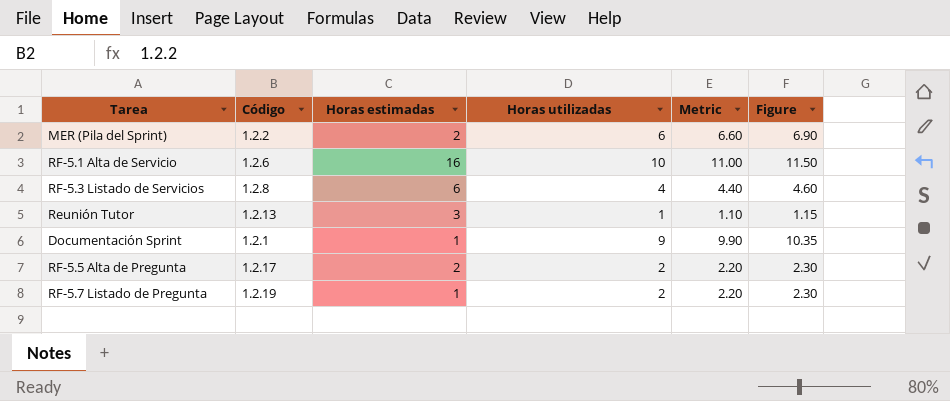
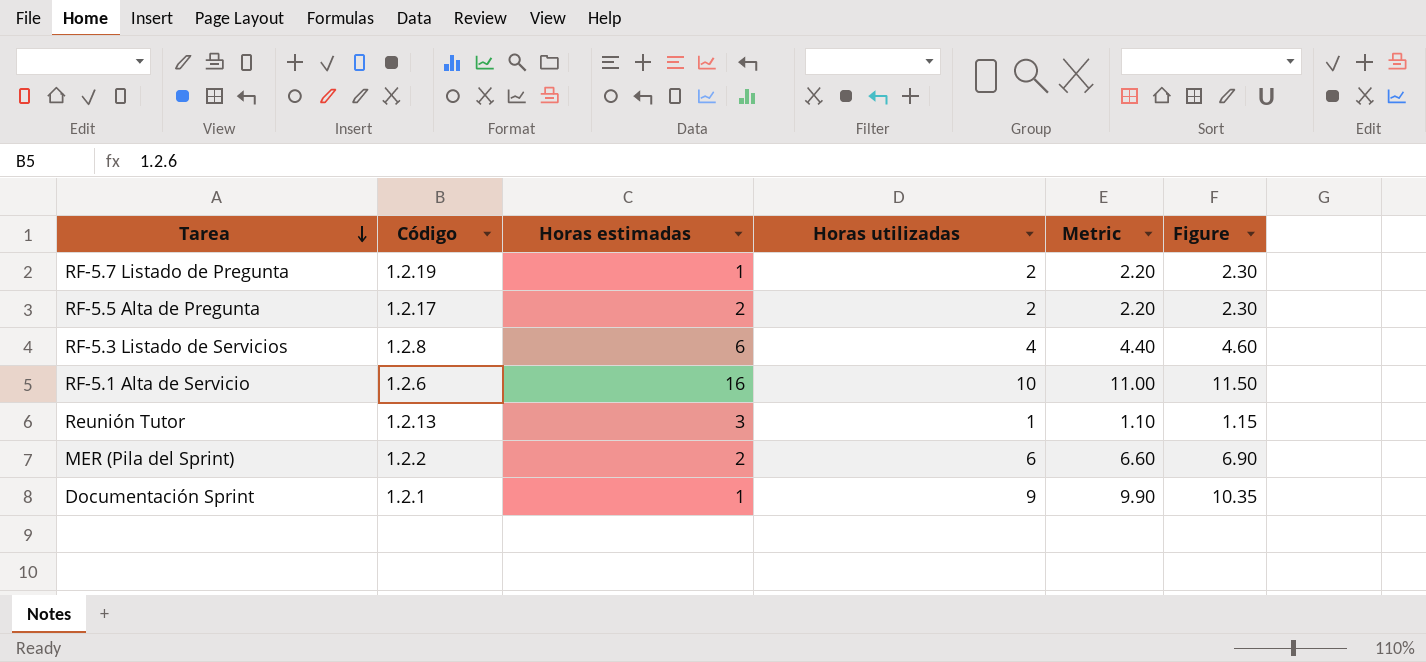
row order: none -> Tarea descending

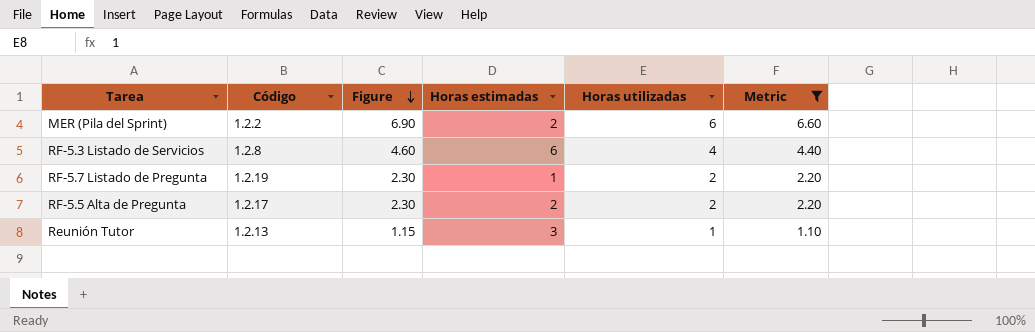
filter: none -> Metric <= 6.60
row order: Tarea descending -> Figure descending
column Figure | position: 6 -> 3

